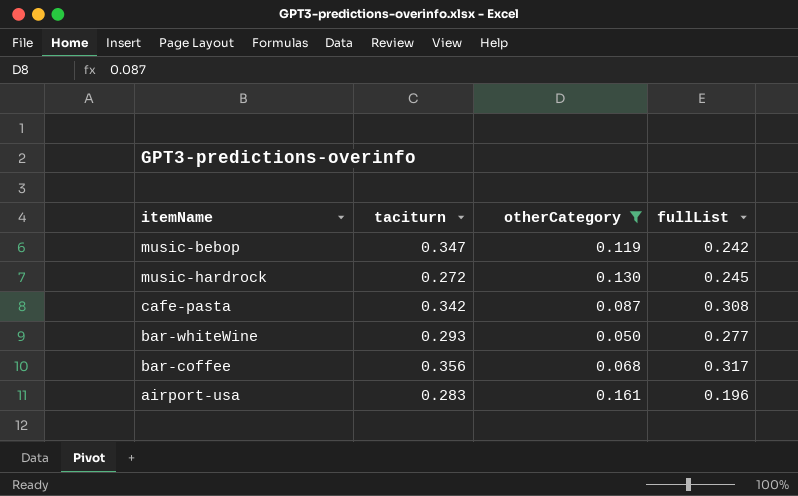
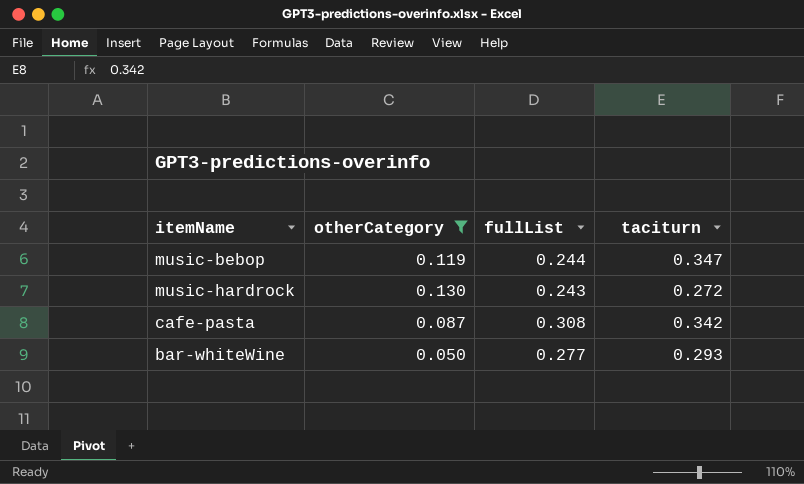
column taciturn | position: 2 -> 4
row bar-coffee: 0.356 | 0.068 | 0.317 -> none
row airport-usa: 0.283 | 0.161 | 0.196 -> none
music-bebop | fullList: 0.242 -> 0.244
music-hardrock | fullList: 0.245 -> 0.243

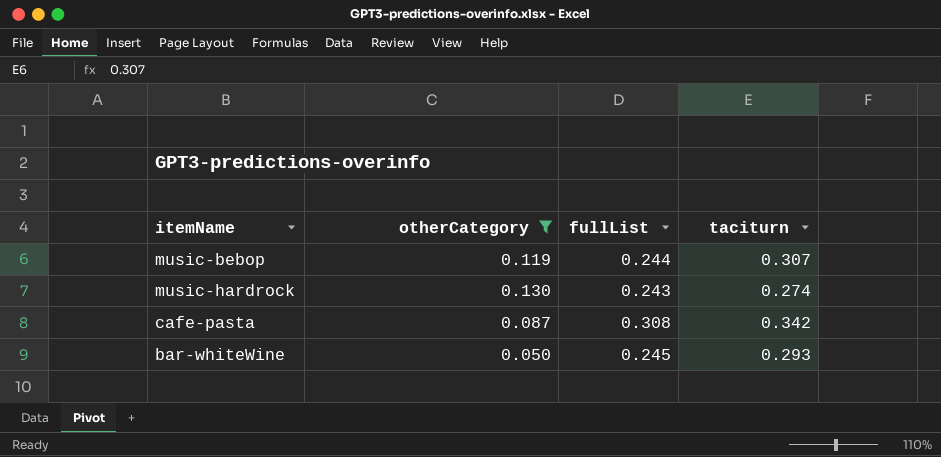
music-bebop | taciturn: 0.347 -> 0.307
music-hardrock | taciturn: 0.272 -> 0.274
bar-whiteWine | fullList: 0.277 -> 0.245

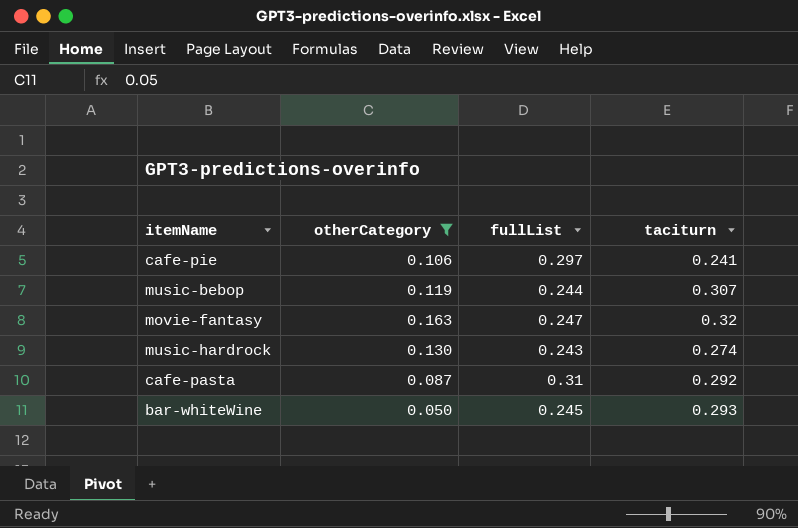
row cafe-pie: none -> 0.106 | 0.297 | 0.241
row movie-fantasy: none -> 0.163 | 0.247 | 0.32
cafe-pasta | fullList: 0.308 -> 0.31
cafe-pasta | taciturn: 0.342 -> 0.292

